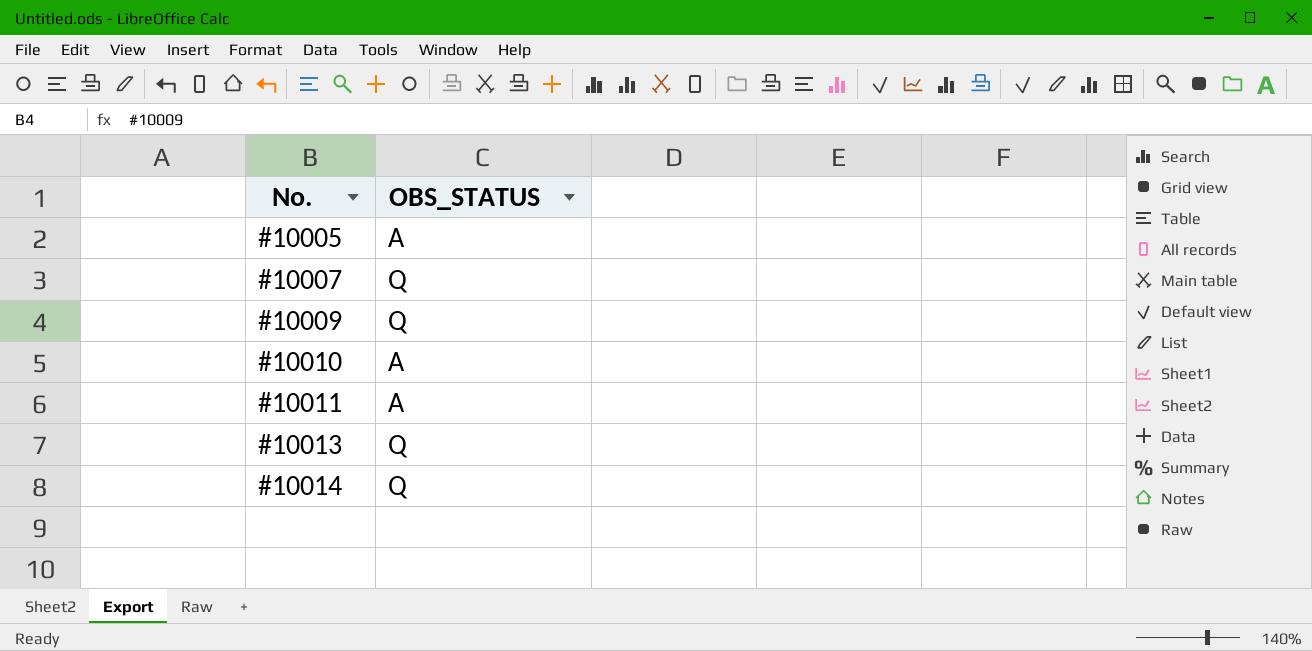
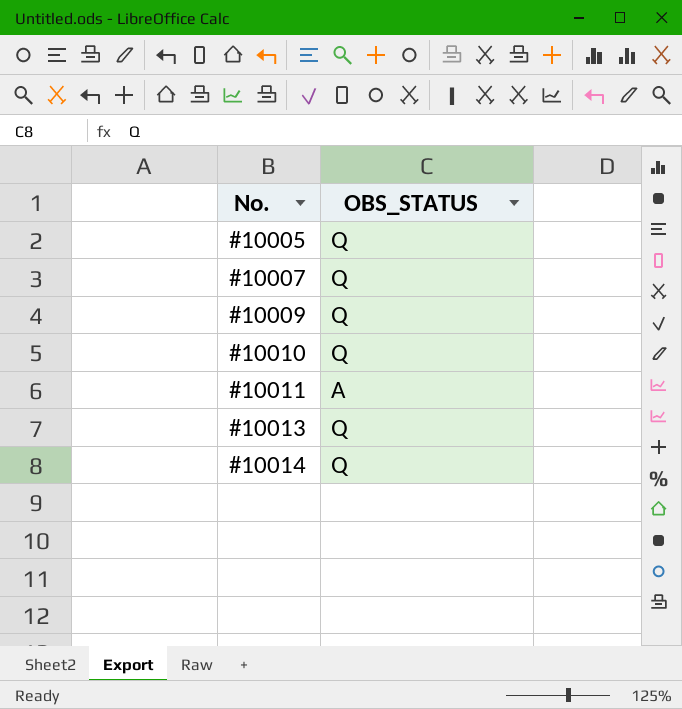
#10005 | OBS_STATUS: A -> Q
#10010 | OBS_STATUS: A -> Q

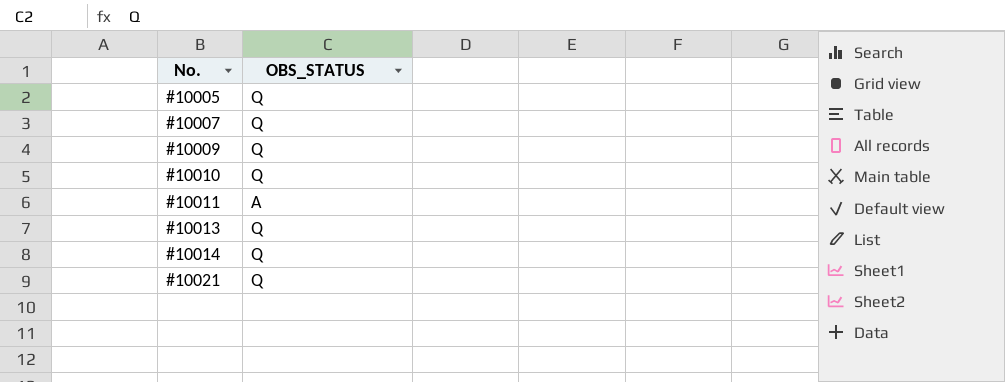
row #10021: none -> Q

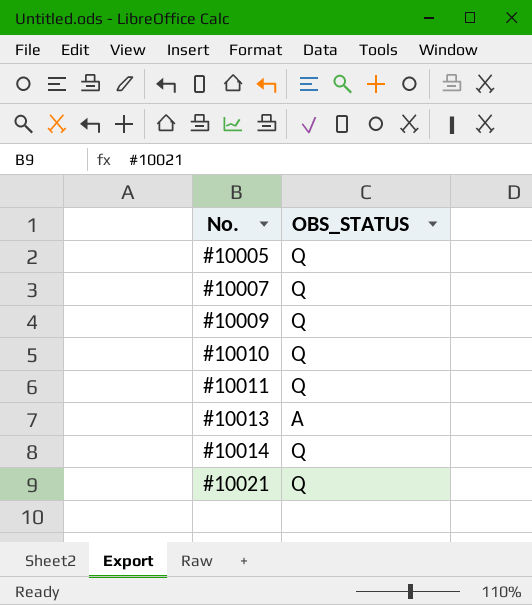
#10011 | OBS_STATUS: A -> Q
#10013 | OBS_STATUS: Q -> A

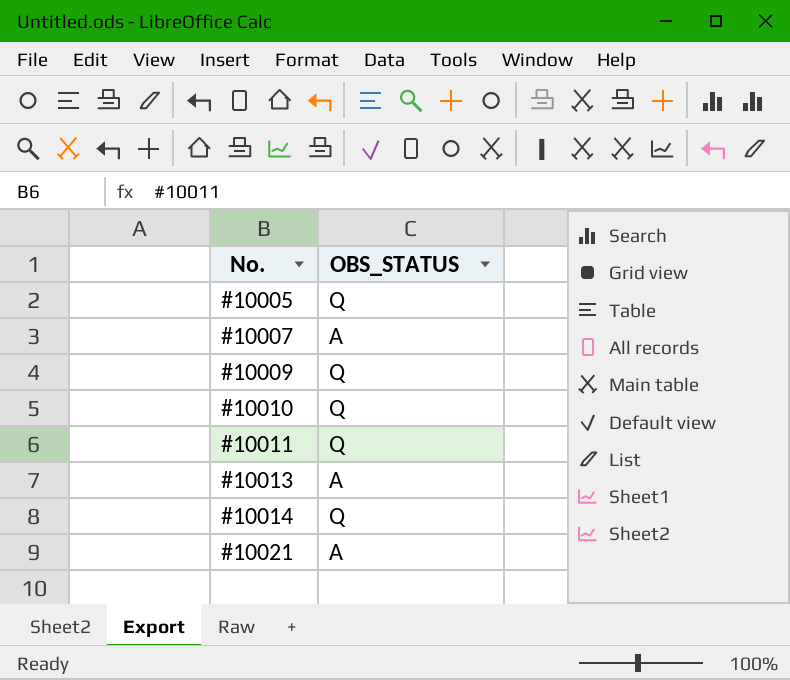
#10007 | OBS_STATUS: Q -> A
#10021 | OBS_STATUS: Q -> A

